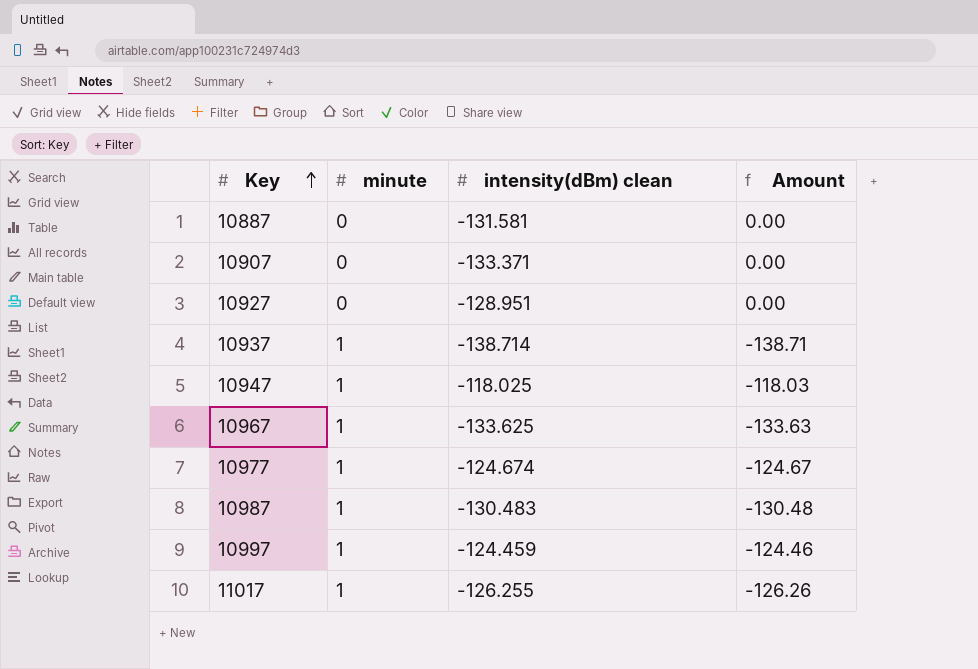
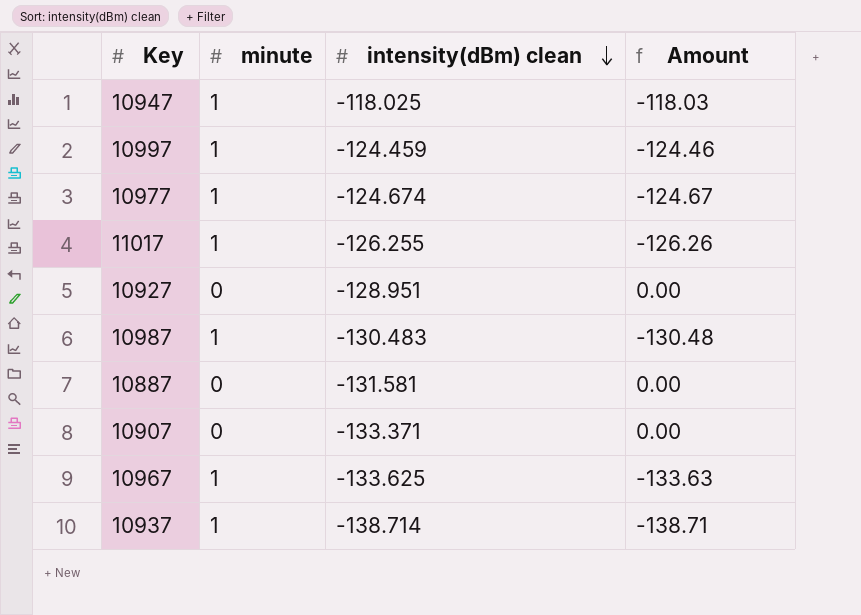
row order: Key ascending -> intensity(dBm) clean descending

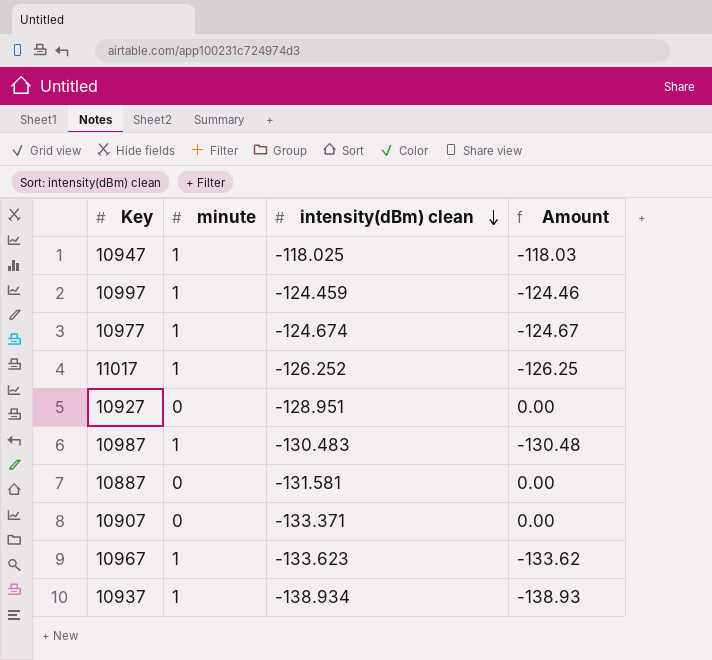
11017 | intensity(dBm) clean: -126.255 -> -126.252
11017 | Amount: -126.26 -> -126.25
10967 | intensity(dBm) clean: -133.625 -> -133.623
10967 | Amount: -133.63 -> -133.62
10937 | intensity(dBm) clean: -138.714 -> -138.934
10937 | Amount: -138.71 -> -138.93

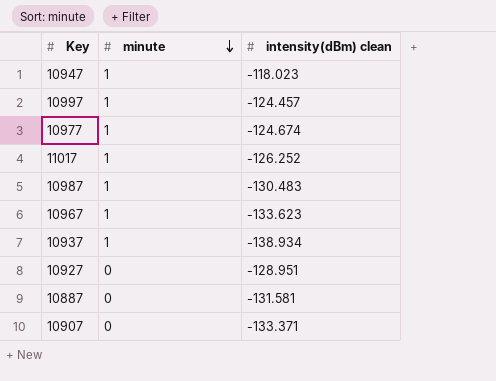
row order: intensity(dBm) clean descending -> minute descending
column Amount | formula: [minute] * [intensity(dBm) clean] -> none
10947 | intensity(dBm) clean: -118.025 -> -118.023
10997 | intensity(dBm) clean: -124.459 -> -124.457

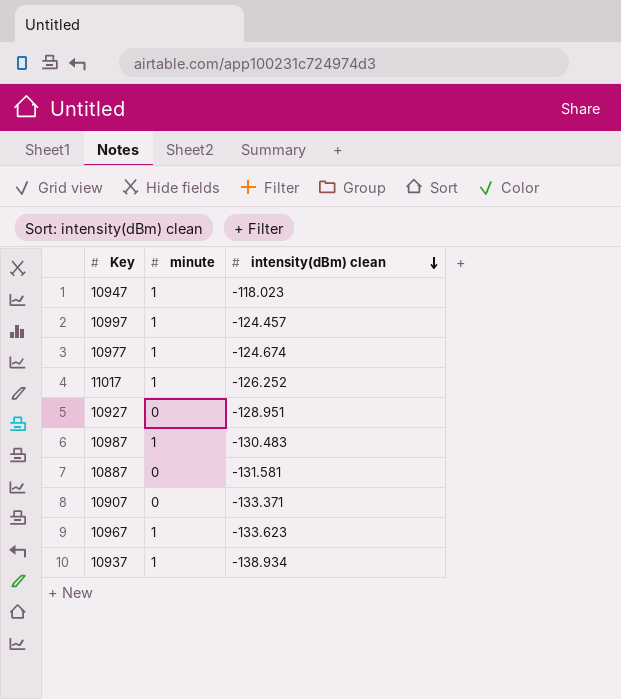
row order: minute descending -> intensity(dBm) clean descending

